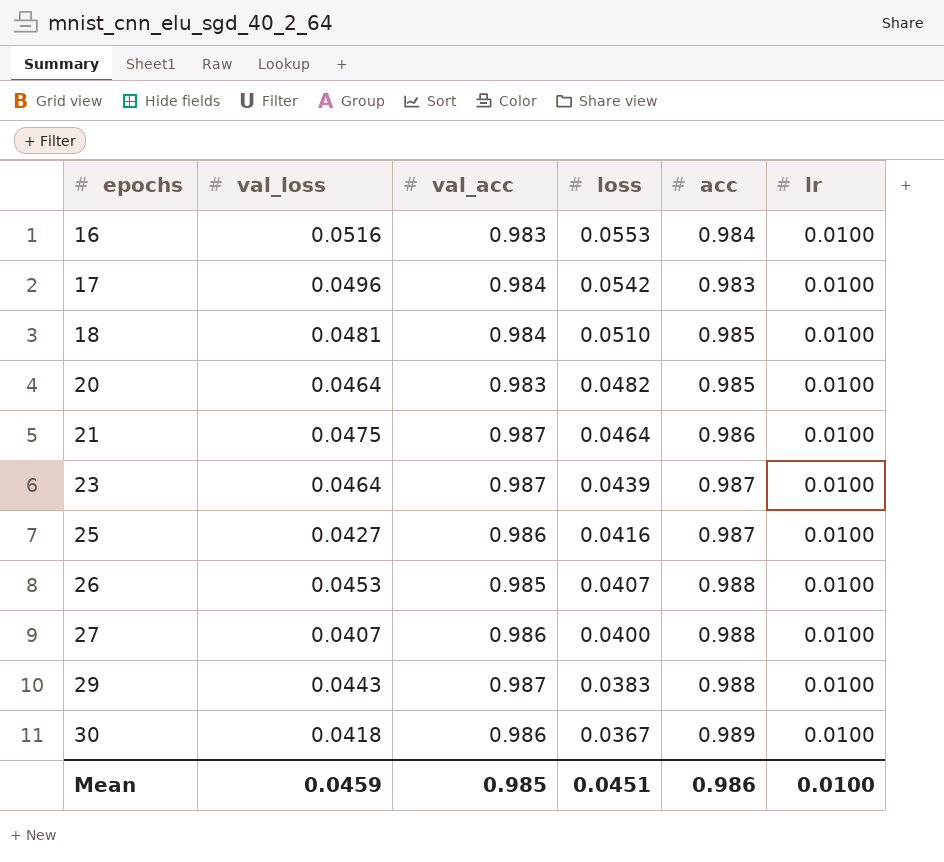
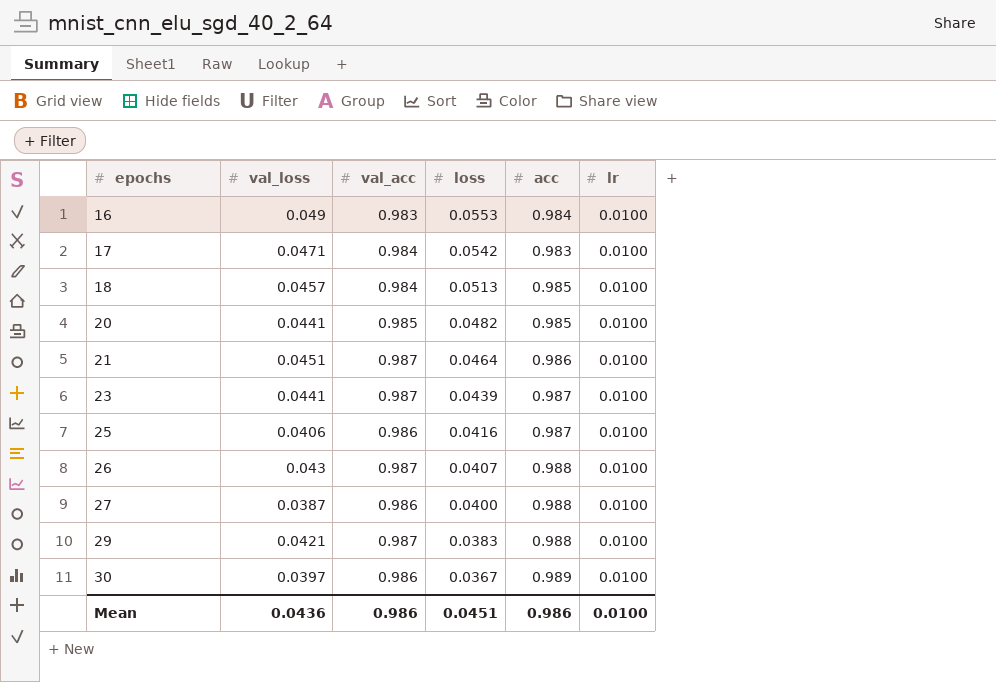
16 | val_loss: 0.0516 -> 0.049
17 | val_loss: 0.0496 -> 0.0471
18 | val_loss: 0.0481 -> 0.0457
18 | loss: 0.0510 -> 0.0513
20 | val_loss: 0.0464 -> 0.0441
20 | val_acc: 0.983 -> 0.985
21 | val_loss: 0.0475 -> 0.0451
23 | val_loss: 0.0464 -> 0.0441
25 | val_loss: 0.0427 -> 0.0406
26 | val_loss: 0.0453 -> 0.043
26 | val_acc: 0.985 -> 0.987
27 | val_loss: 0.0407 -> 0.0387
29 | val_loss: 0.0443 -> 0.0421
30 | val_loss: 0.0418 -> 0.0397
Mean | val_loss: 0.0459 -> 0.0436
Mean | val_acc: 0.985 -> 0.986

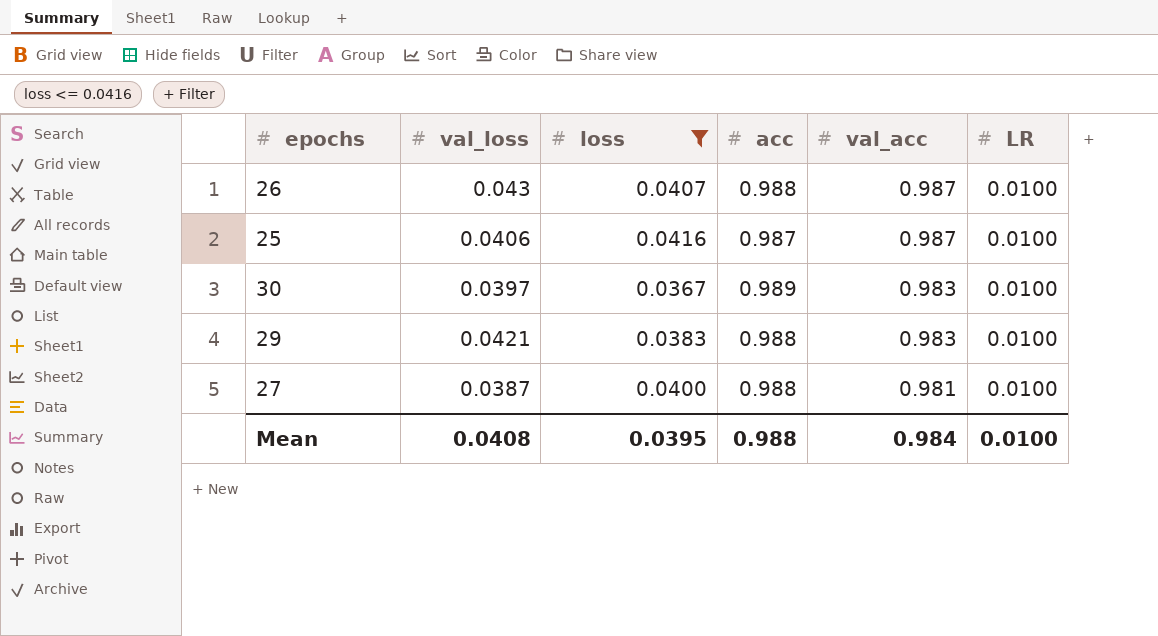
filter: none -> loss <= 0.0416
row order: epochs ascending -> val_acc descending
column val_acc | position: 3 -> 5
column name: lr -> LR
25 | val_acc: 0.986 -> 0.987
30 | val_acc: 0.986 -> 0.983
29 | val_acc: 0.987 -> 0.983
27 | val_acc: 0.986 -> 0.981
Mean | val_loss: 0.0436 -> 0.0408
Mean | loss: 0.0451 -> 0.0395
Mean | acc: 0.986 -> 0.988
Mean | val_acc: 0.986 -> 0.984

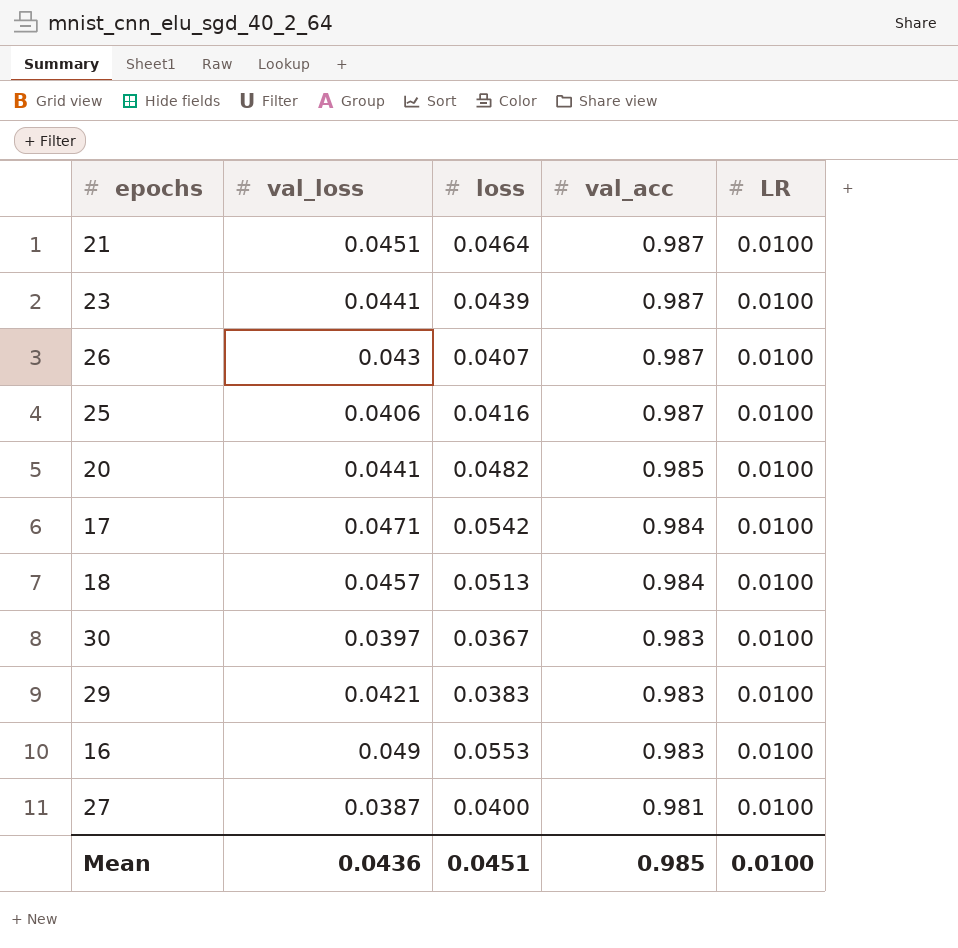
filter: loss <= 0.0416 -> none
column acc | position: 4 -> none
Mean | val_loss: 0.0408 -> 0.0436
Mean | loss: 0.0395 -> 0.0451
Mean | val_acc: 0.984 -> 0.985

